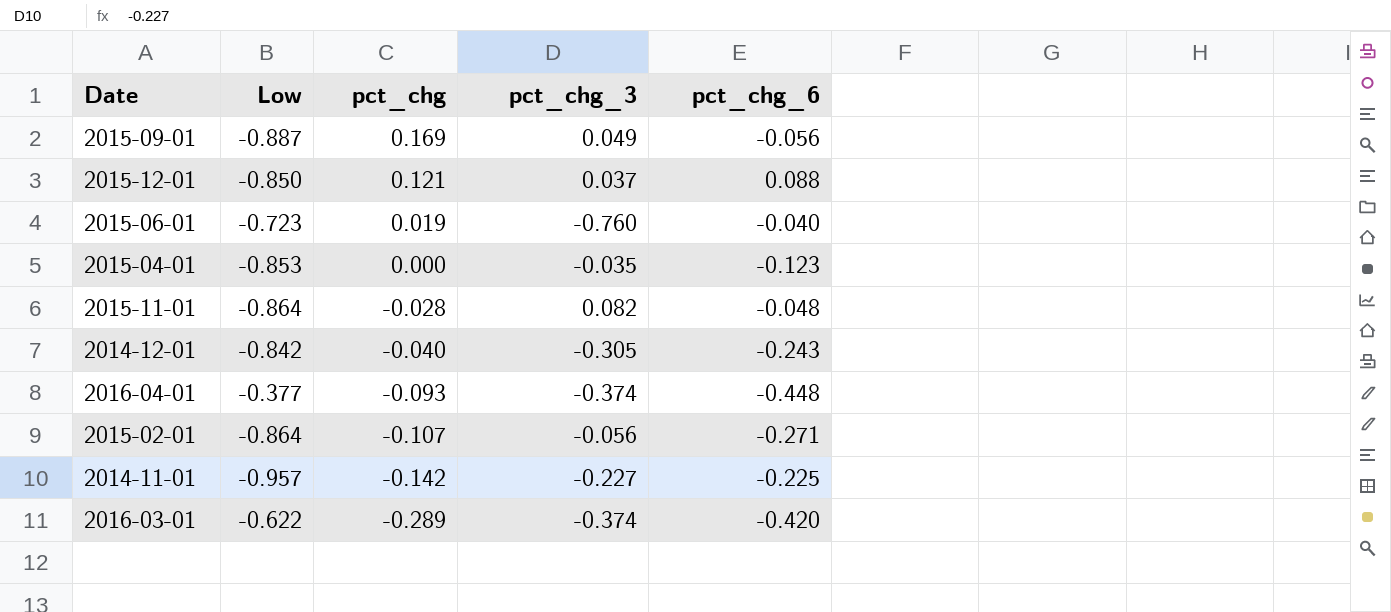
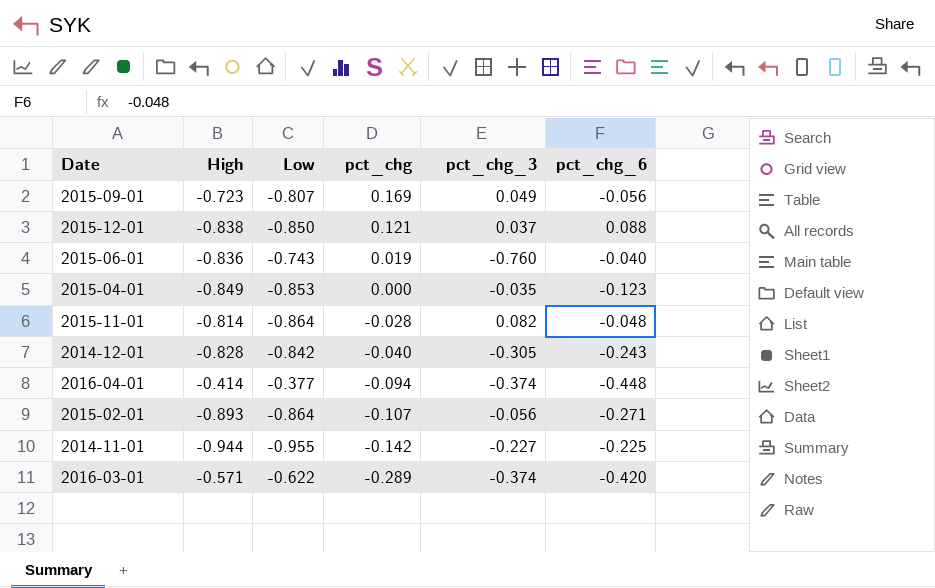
column High | position: none -> 2
2015-09-01 | Low: -0.887 -> -0.807
2015-06-01 | Low: -0.723 -> -0.743
2016-04-01 | pct_chg: -0.093 -> -0.094
2014-11-01 | Low: -0.957 -> -0.955

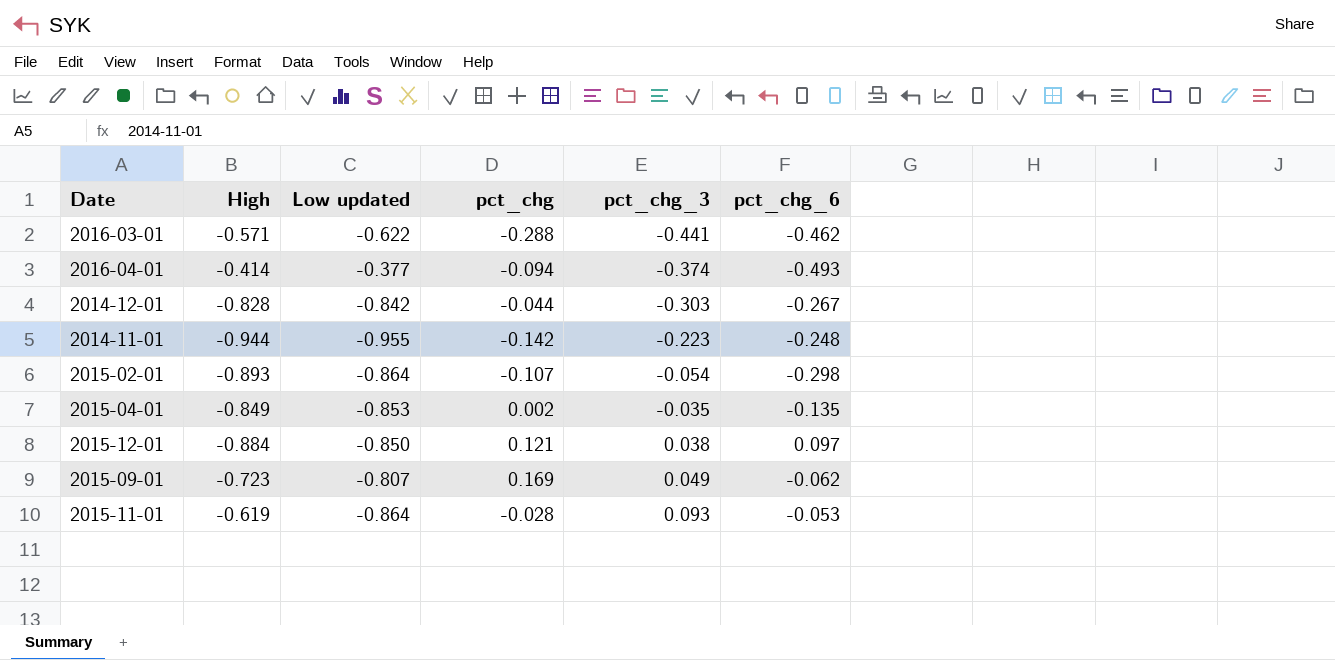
row order: pct_chg descending -> pct_chg_3 ascending
column name: Low -> Low updated
row 2015-06-01: -0.836 | -0.743 | 0.019 | -0.760 | -0.040 -> none
2016-03-01 | pct_chg: -0.289 -> -0.288
2016-03-01 | pct_chg_3: -0.374 -> -0.441
2016-03-01 | pct_chg_6: -0.420 -> -0.462
2016-04-01 | pct_chg_6: -0.448 -> -0.493
2014-12-01 | pct_chg: -0.040 -> -0.044
2014-12-01 | pct_chg_3: -0.305 -> -0.303
2014-12-01 | pct_chg_6: -0.243 -> -0.267
2014-11-01 | pct_chg_3: -0.227 -> -0.223
2014-11-01 | pct_chg_6: -0.225 -> -0.248
2015-02-01 | pct_chg_3: -0.056 -> -0.054
2015-02-01 | pct_chg_6: -0.271 -> -0.298
2015-04-01 | pct_chg: 0.000 -> 0.002
2015-04-01 | pct_chg_6: -0.123 -> -0.135
2015-12-01 | High: -0.838 -> -0.884
2015-12-01 | pct_chg_3: 0.037 -> 0.038
2015-12-01 | pct_chg_6: 0.088 -> 0.097
2015-09-01 | pct_chg_6: -0.056 -> -0.062
2015-11-01 | High: -0.814 -> -0.619
2015-11-01 | pct_chg_3: 0.082 -> 0.093
2015-11-01 | pct_chg_6: -0.048 -> -0.053

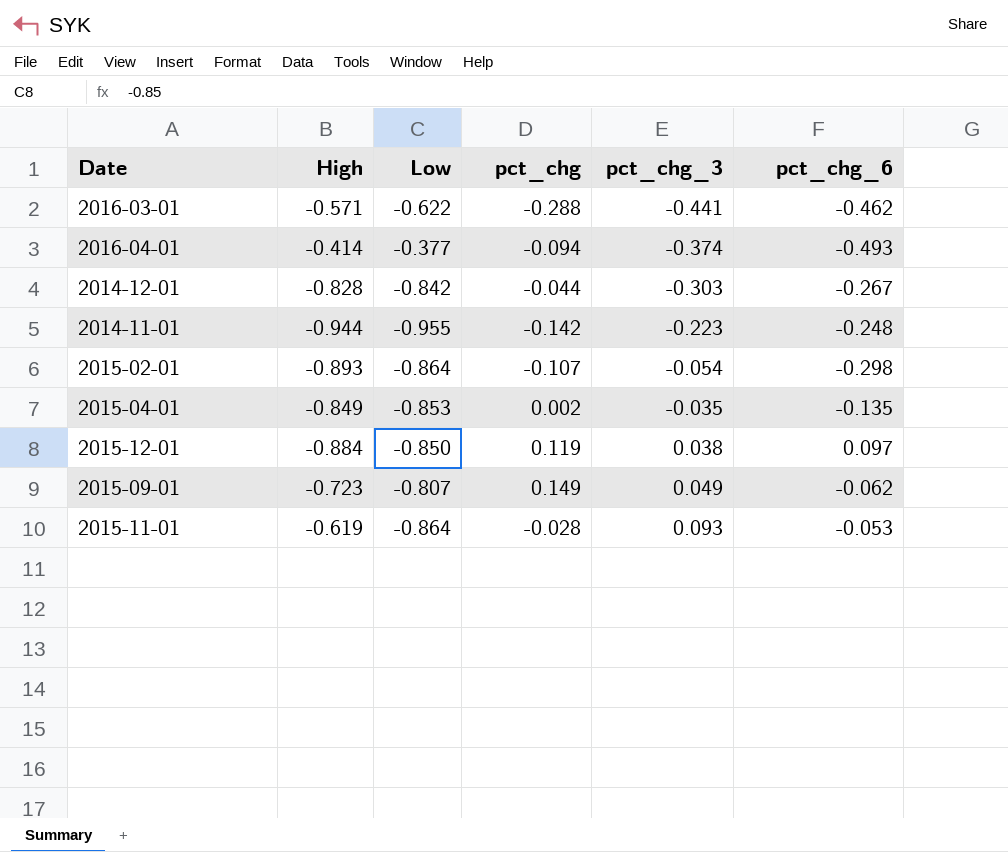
column name: Low updated -> Low
2015-12-01 | pct_chg: 0.121 -> 0.119
2015-09-01 | pct_chg: 0.169 -> 0.149

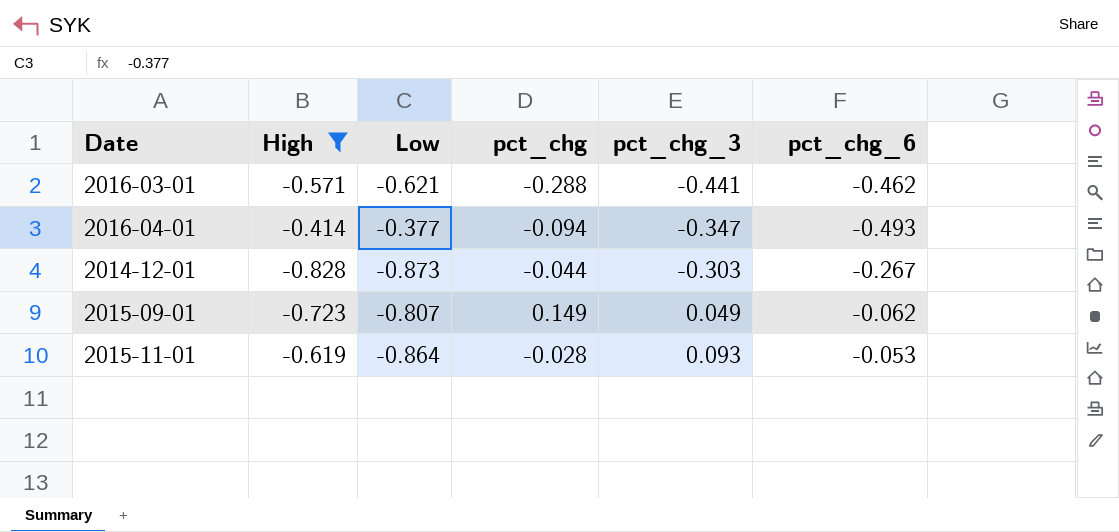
filter: none -> High >= -0.828
2016-03-01 | Low: -0.622 -> -0.621
2016-04-01 | pct_chg_3: -0.374 -> -0.347
2014-12-01 | Low: -0.842 -> -0.873

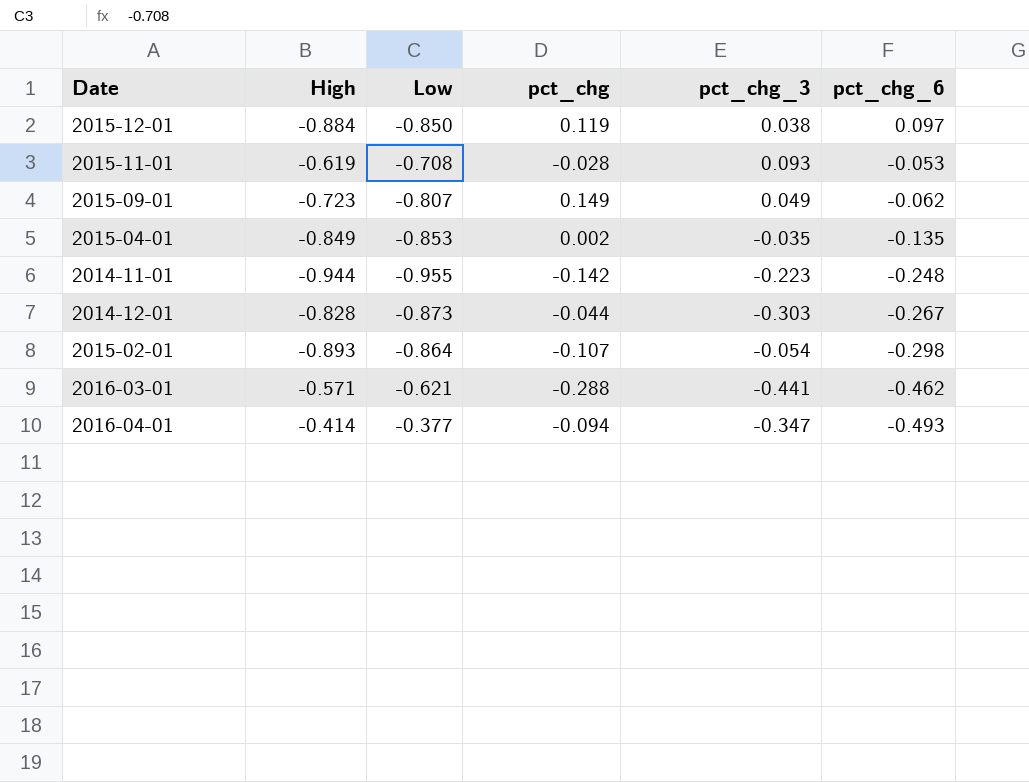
filter: High >= -0.828 -> none
row order: pct_chg_3 ascending -> pct_chg_6 descending
2015-11-01 | Low: -0.864 -> -0.708

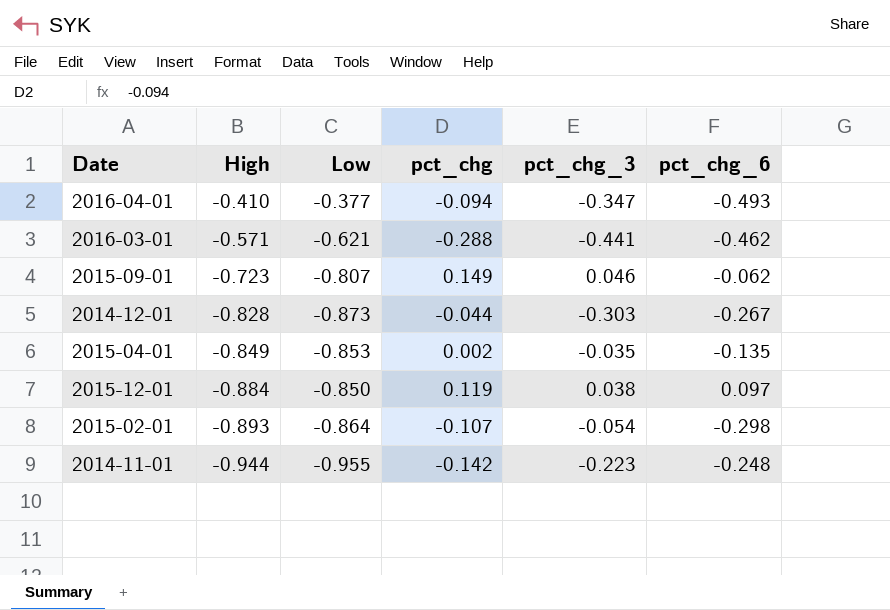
row order: pct_chg_6 descending -> High descending
row 2015-11-01: -0.619 | -0.708 | -0.028 | 0.093 | -0.053 -> none
2016-04-01 | High: -0.414 -> -0.410
2015-09-01 | pct_chg_3: 0.049 -> 0.046

